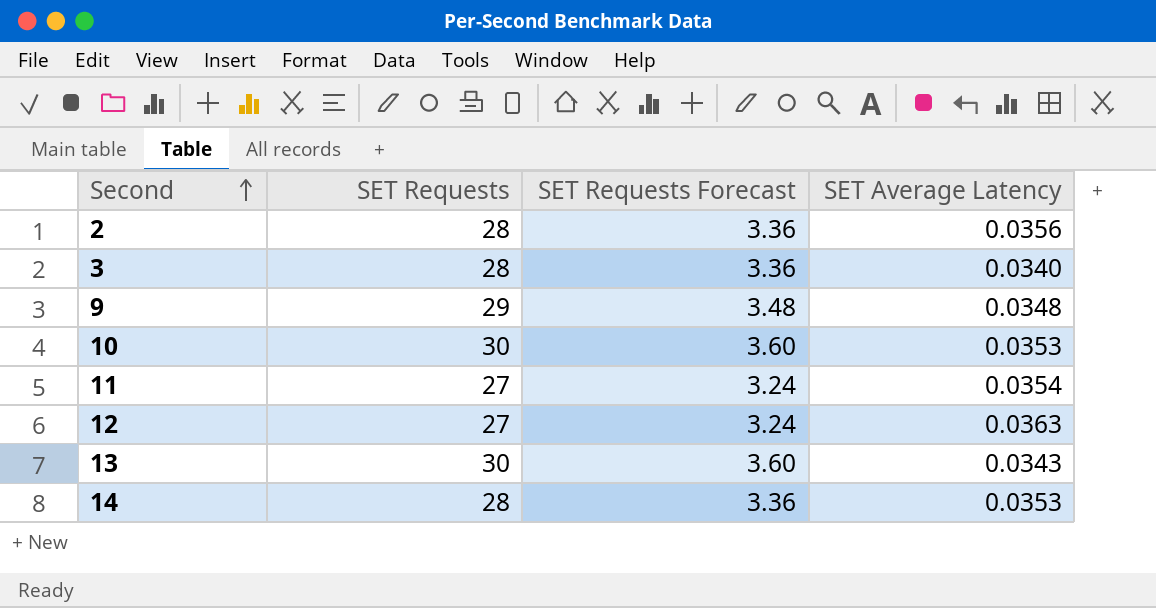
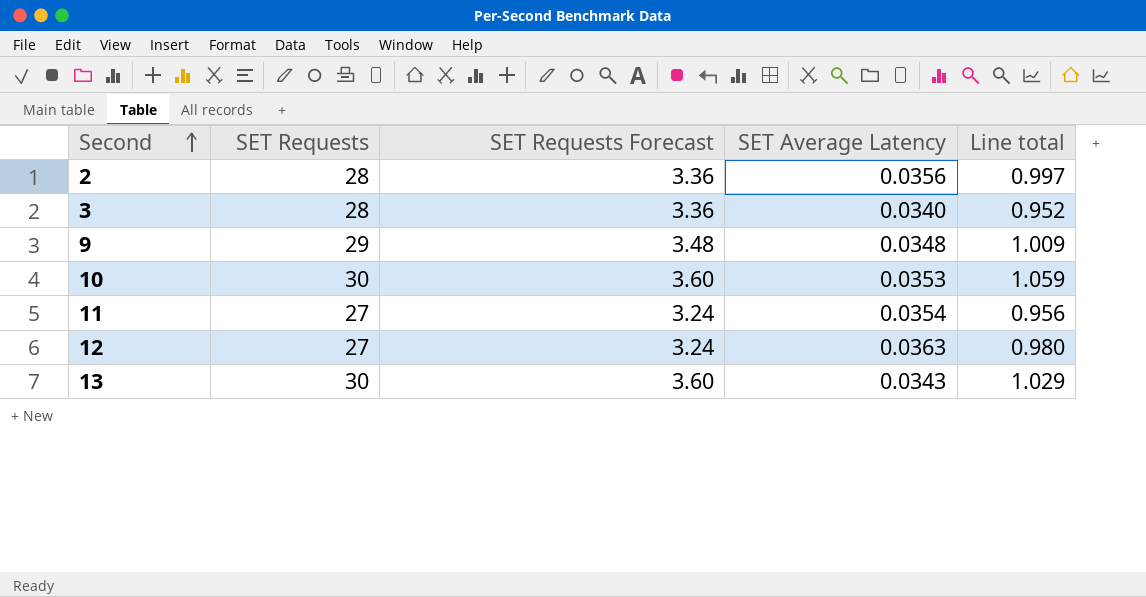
column Line total | formula: none -> [SET Requests] * [SET Average Latency]
row 14: 28 | 3.36 | 0.0353 -> none

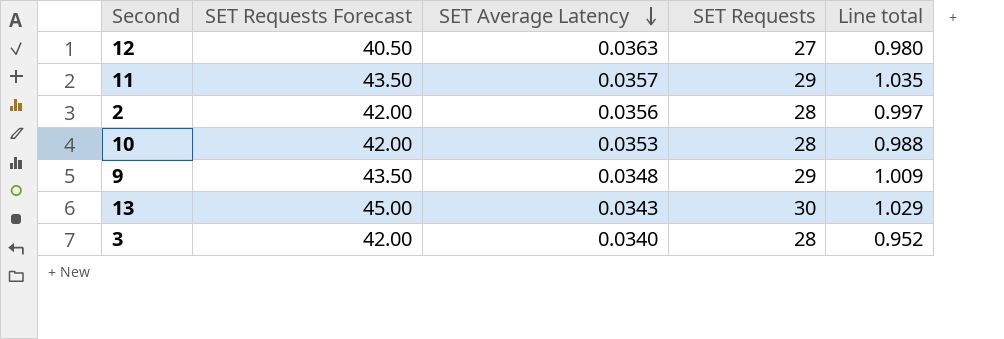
row order: Second ascending -> SET Average Latency descending
column SET Requests Forecast | formula: [SET Requests] * 0.12 -> [SET Requests] * 1.5
column SET Requests | position: 2 -> 4
11 | SET Average Latency: 0.0354 -> 0.0357
11 | SET Requests: 27 -> 29
11 | Line total: 0.956 -> 1.035
10 | SET Requests: 30 -> 28
10 | Line total: 1.059 -> 0.988

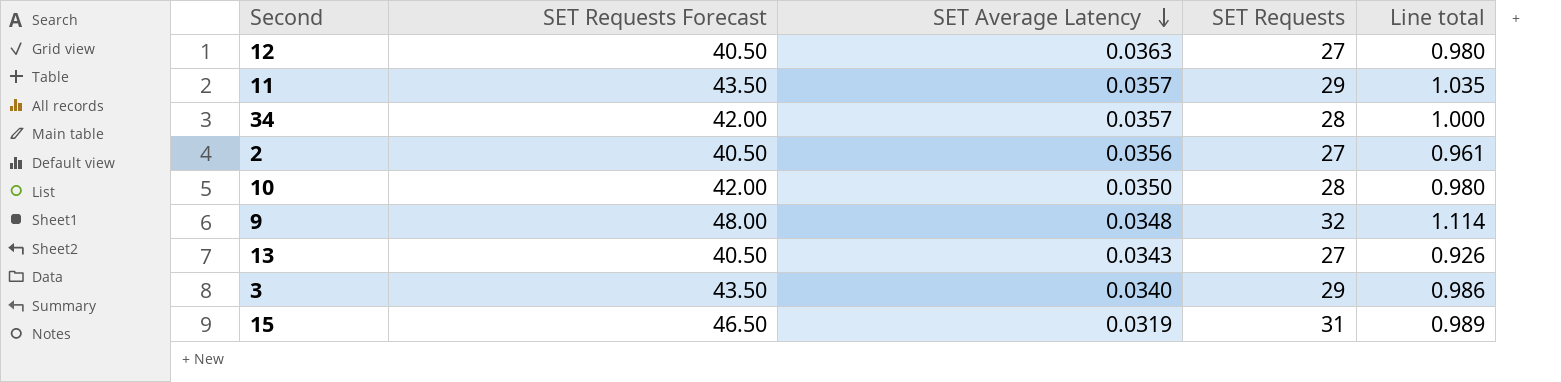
row 34: none -> 42.00 | 0.0357 | 28 | 1.000
2 | SET Requests Forecast: 42.00 -> 40.50
2 | SET Requests: 28 -> 27
2 | Line total: 0.997 -> 0.961
10 | SET Average Latency: 0.0353 -> 0.0350
10 | Line total: 0.988 -> 0.980
9 | SET Requests Forecast: 43.50 -> 48.00
9 | SET Requests: 29 -> 32
9 | Line total: 1.009 -> 1.114
13 | SET Requests Forecast: 45.00 -> 40.50
13 | SET Requests: 30 -> 27
13 | Line total: 1.029 -> 0.926
3 | SET Requests Forecast: 42.00 -> 43.50
3 | SET Requests: 28 -> 29
3 | Line total: 0.952 -> 0.986
row 15: none -> 46.50 | 0.0319 | 31 | 0.989

